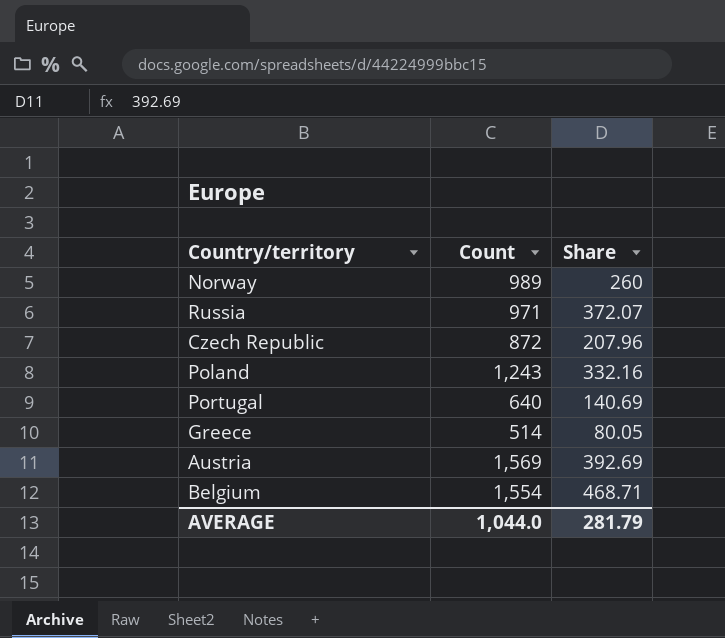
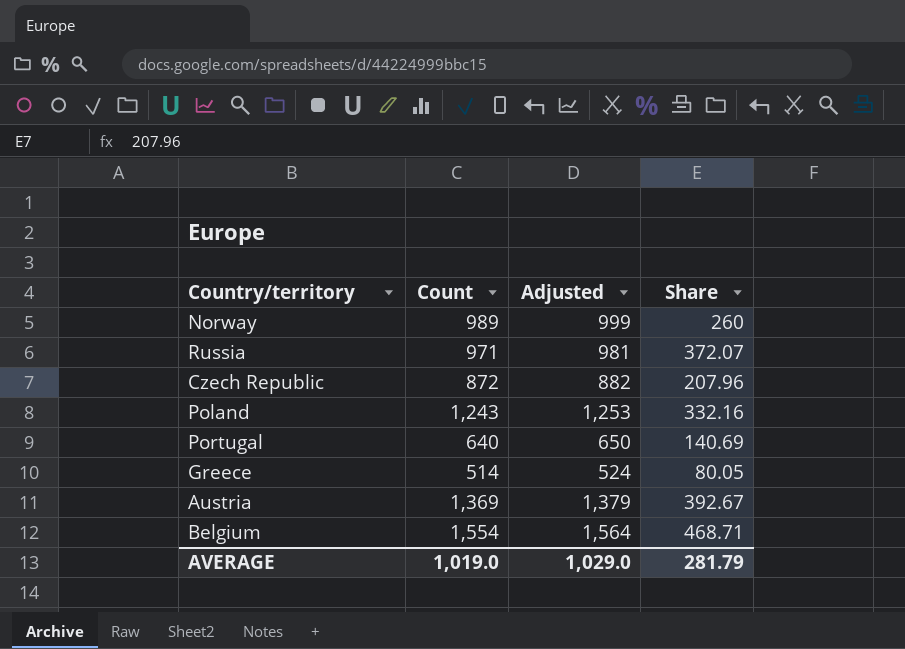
column Adjusted | formula: none -> [Count] + 10
Austria | Count: 1,569 -> 1,369
Austria | Share: 392.69 -> 392.67
AVERAGE | Count: 1,044.0 -> 1,019.0

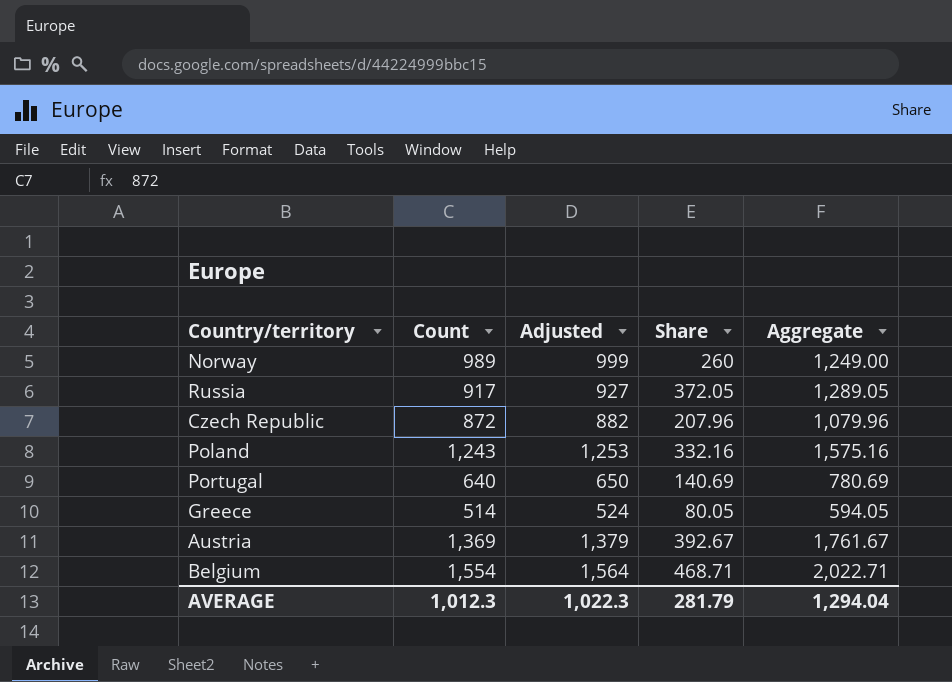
column Aggregate | formula: none -> [Count] + [Share]
Russia | Count: 971 -> 917
Russia | Adjusted: 981 -> 927
Russia | Share: 372.07 -> 372.05
AVERAGE | Count: 1,019.0 -> 1,012.3
AVERAGE | Adjusted: 1,029.0 -> 1,022.3

